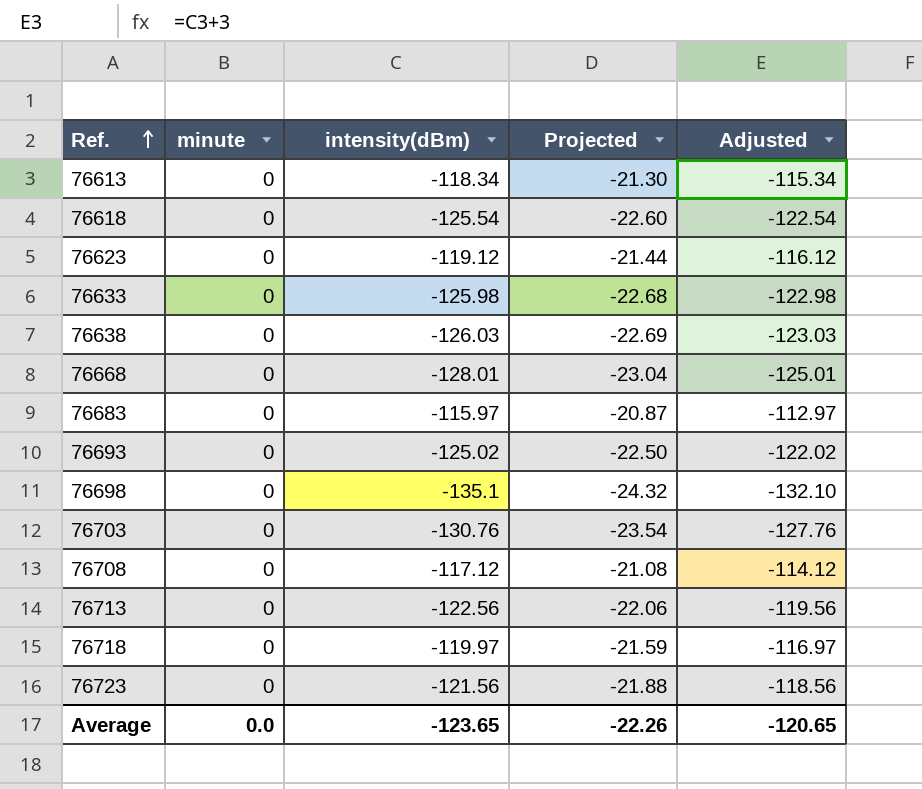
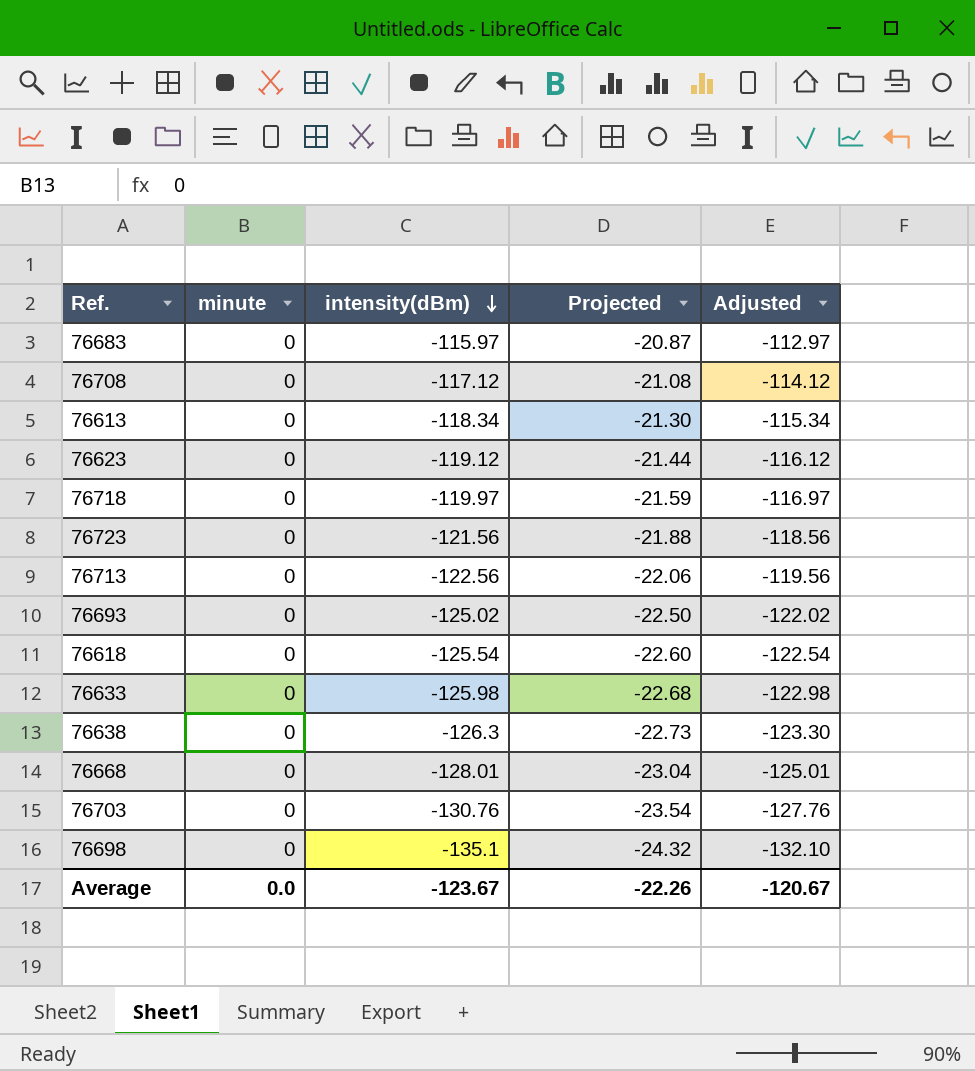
row order: Ref. ascending -> intensity(dBm) descending
76638 | intensity(dBm): -126.03 -> -126.3
76638 | Projected: -22.69 -> -22.73
76638 | Adjusted: -123.03 -> -123.30
Average | intensity(dBm): -123.65 -> -123.67
Average | Adjusted: -120.65 -> -120.67

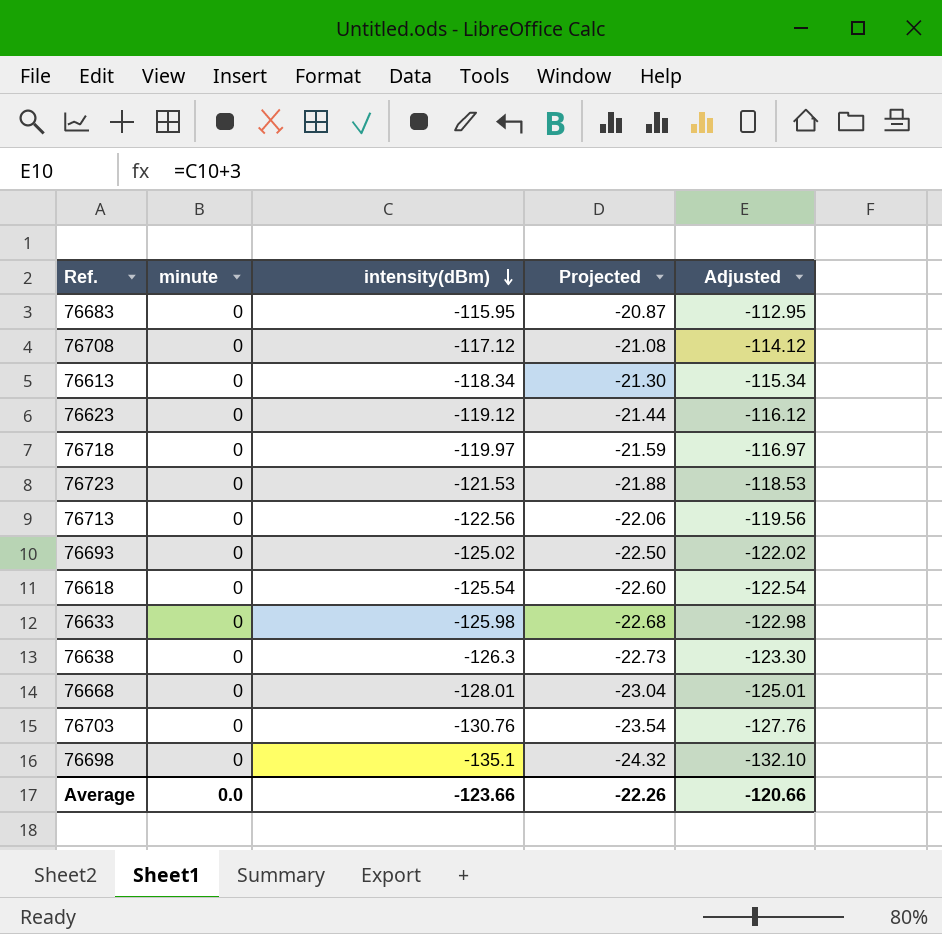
76683 | intensity(dBm): -115.97 -> -115.95
76683 | Adjusted: -112.97 -> -112.95
76723 | intensity(dBm): -121.56 -> -121.53
76723 | Adjusted: -118.56 -> -118.53
Average | intensity(dBm): -123.67 -> -123.66
Average | Adjusted: -120.67 -> -120.66

